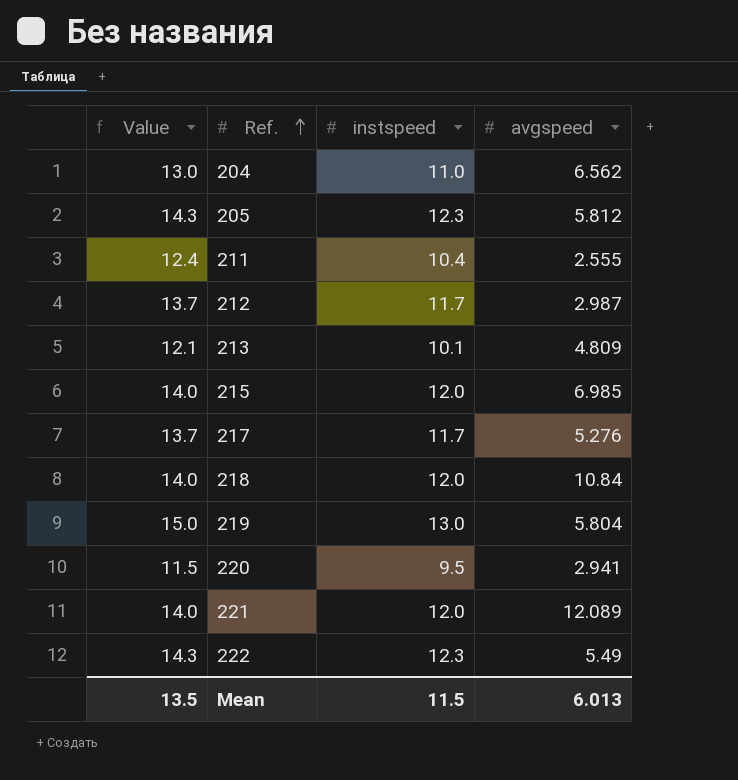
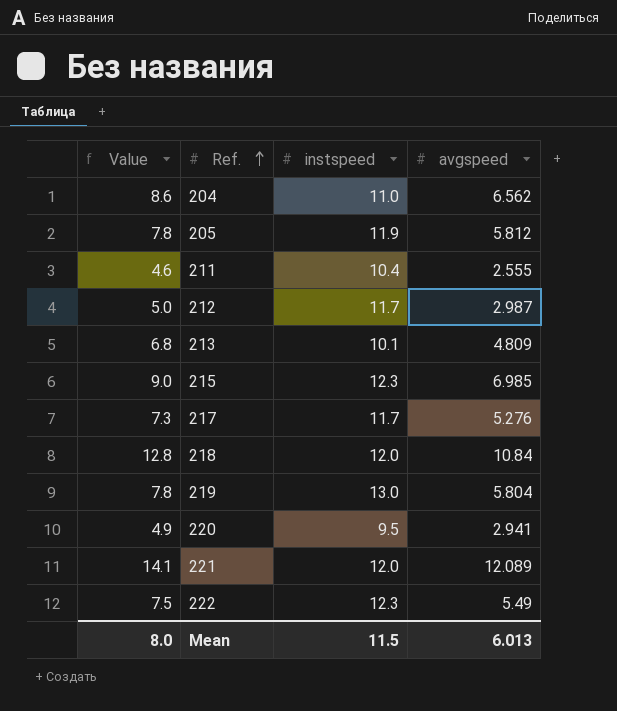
column Value | formula: [instspeed] + 2 -> [avgspeed] + 2
205 | instspeed: 12.3 -> 11.9
215 | instspeed: 12.0 -> 12.3
Mean | Value: 13.5 -> 8.0

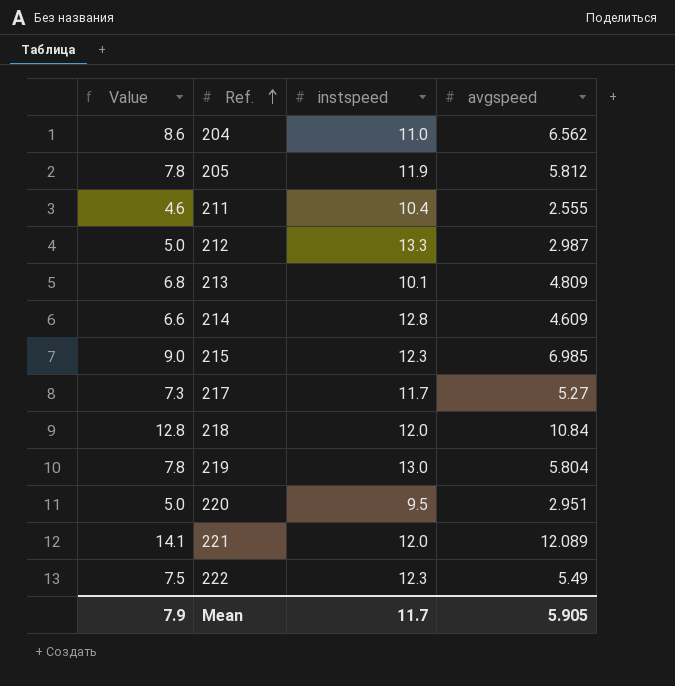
212 | instspeed: 11.7 -> 13.3
row 214: none -> 6.6 | 12.8 | 4.609
217 | avgspeed: 5.276 -> 5.27
220 | Value: 4.9 -> 5.0
220 | avgspeed: 2.941 -> 2.951
Mean | Value: 8.0 -> 7.9
Mean | instspeed: 11.5 -> 11.7
Mean | avgspeed: 6.013 -> 5.905

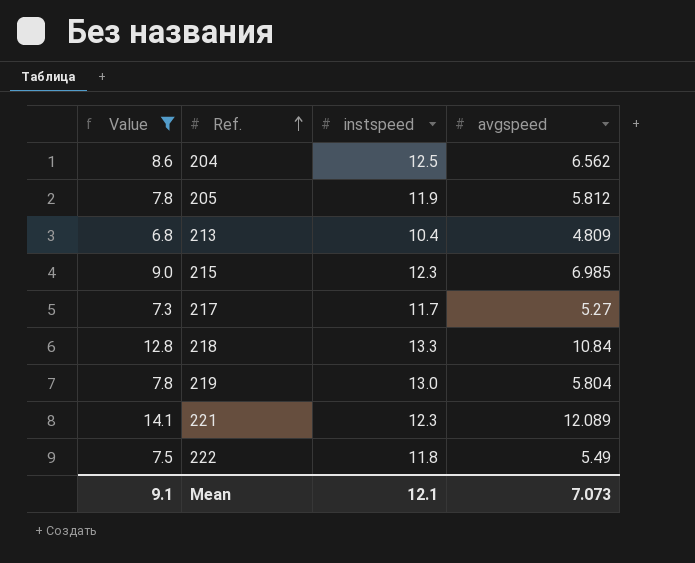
filter: none -> Value >= 6.8
204 | instspeed: 11.0 -> 12.5
213 | instspeed: 10.1 -> 10.4
218 | instspeed: 12.0 -> 13.3
221 | instspeed: 12.0 -> 12.3
222 | instspeed: 12.3 -> 11.8
Mean | Value: 7.9 -> 9.1
Mean | instspeed: 11.7 -> 12.1
Mean | avgspeed: 5.905 -> 7.073

